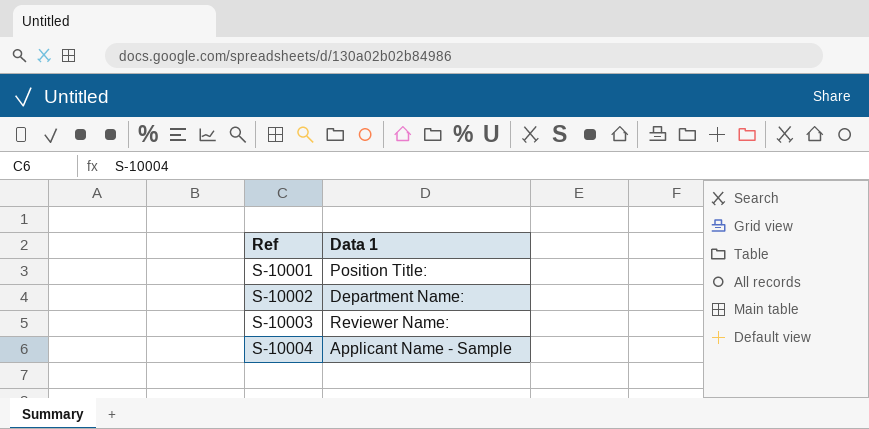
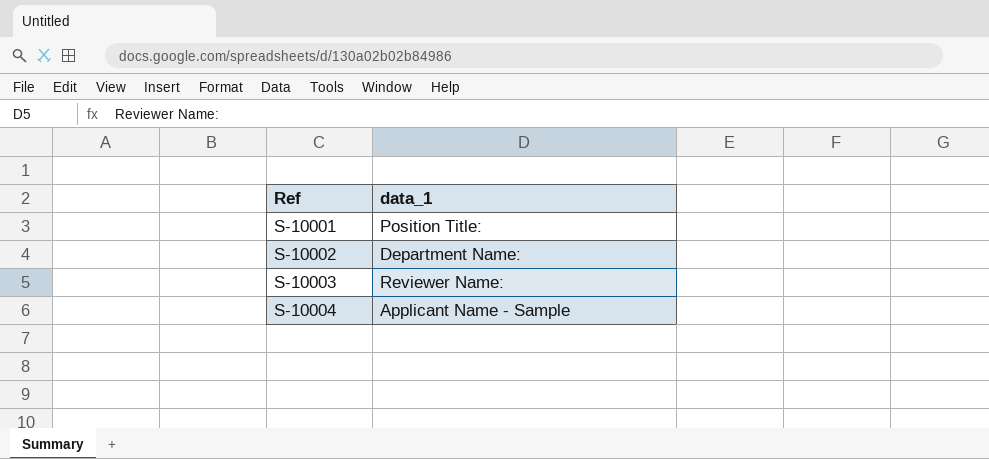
column name: Data 1 -> data_1

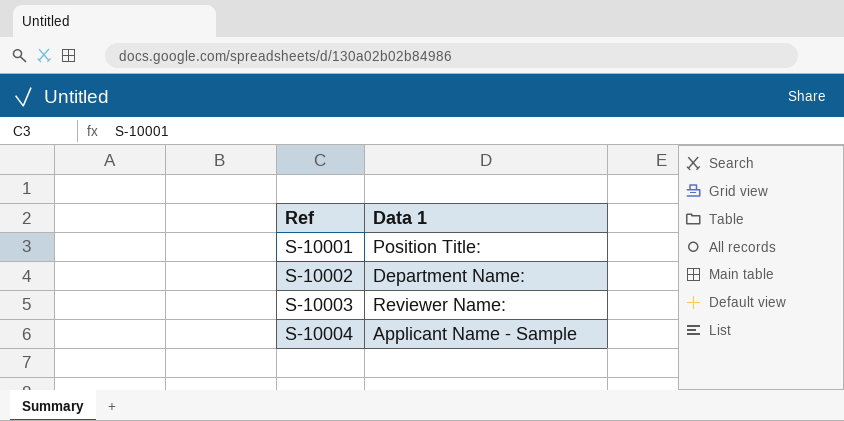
column name: data_1 -> Data 1

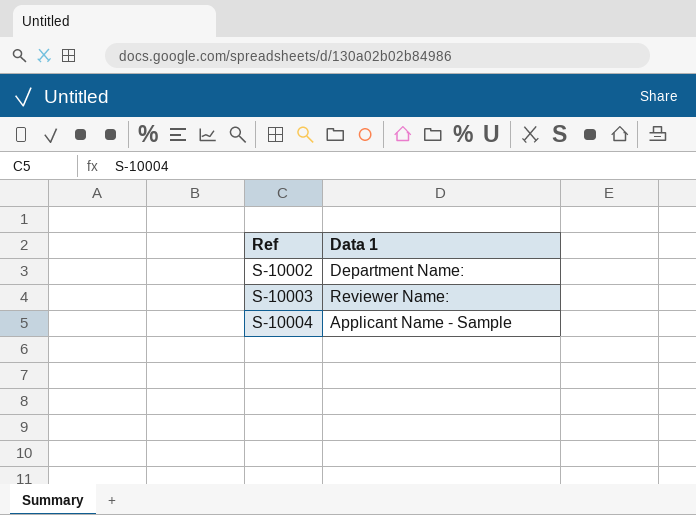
row S-10001: Position Title: -> none

